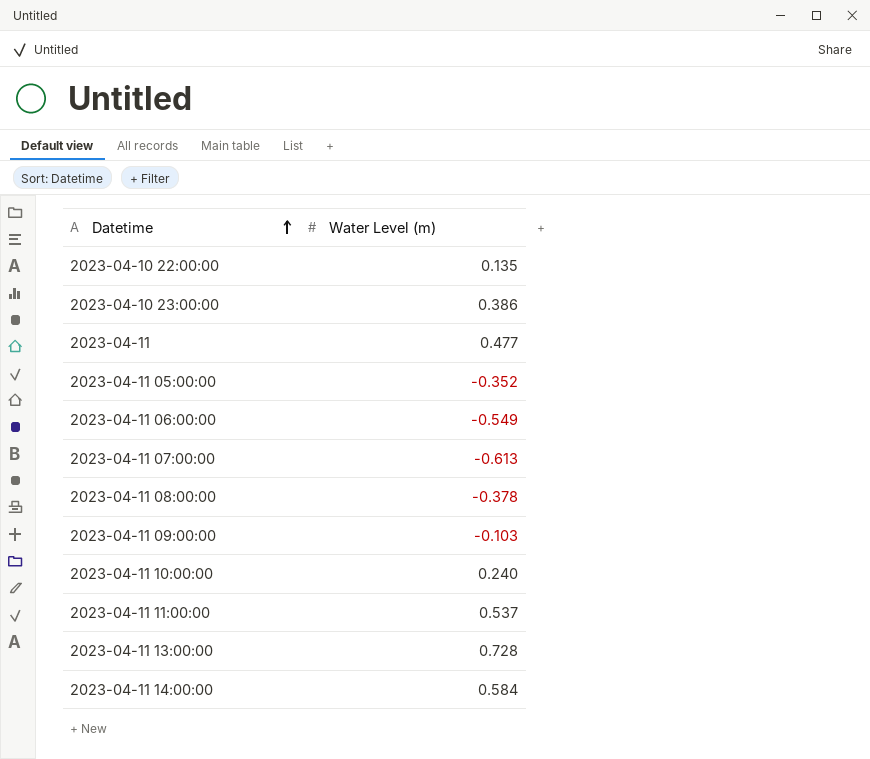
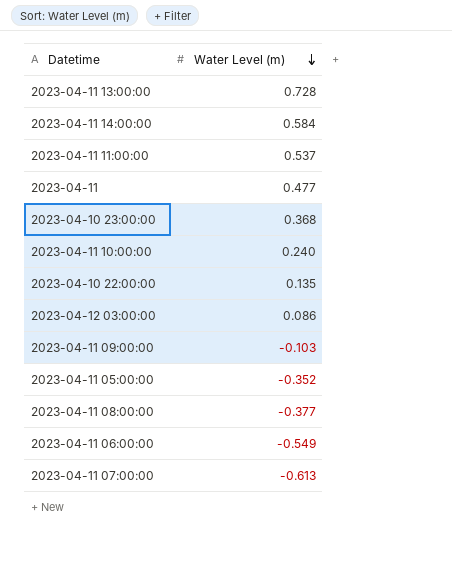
row order: Datetime ascending -> Water Level (m) descending
2023-04-10 23:00:00 | Water Level (m): 0.386 -> 0.368
row 2023-04-12 03:00:00: none -> 0.086
2023-04-11 08:00:00 | Water Level (m): -0.378 -> -0.377

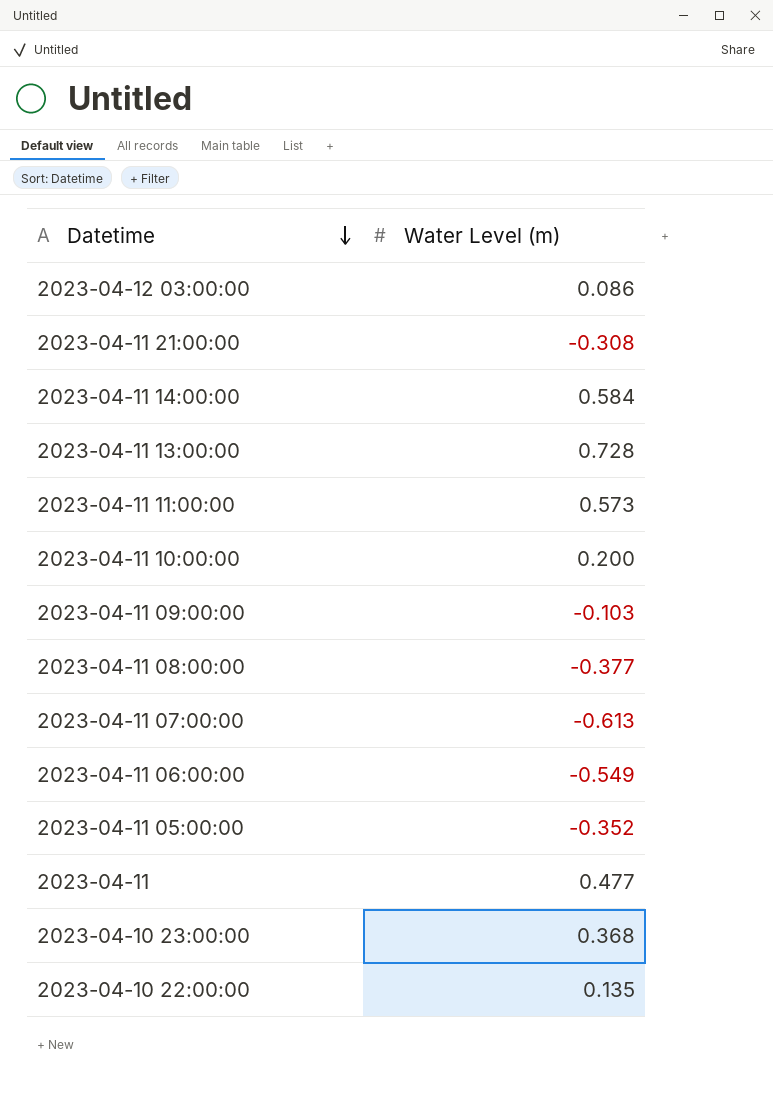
row order: Water Level (m) descending -> Datetime descending
row 2023-04-11 21:00:00: none -> -0.308
2023-04-11 11:00:00 | Water Level (m): 0.537 -> 0.573
2023-04-11 10:00:00 | Water Level (m): 0.240 -> 0.200

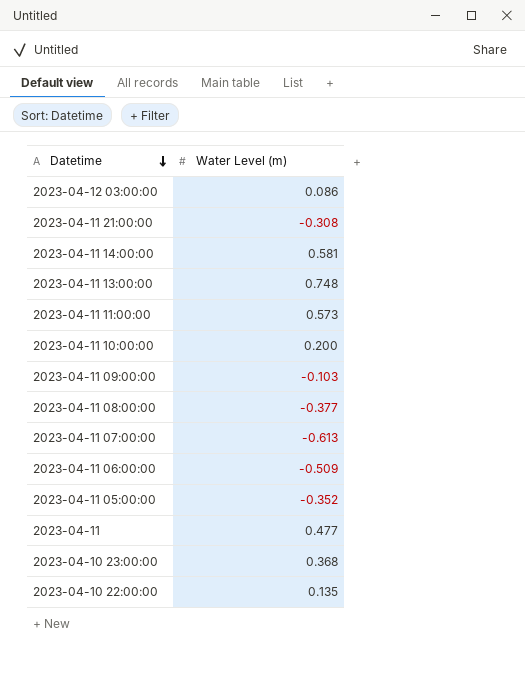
2023-04-11 14:00:00 | Water Level (m): 0.584 -> 0.581
2023-04-11 13:00:00 | Water Level (m): 0.728 -> 0.748
2023-04-11 06:00:00 | Water Level (m): -0.549 -> -0.509

